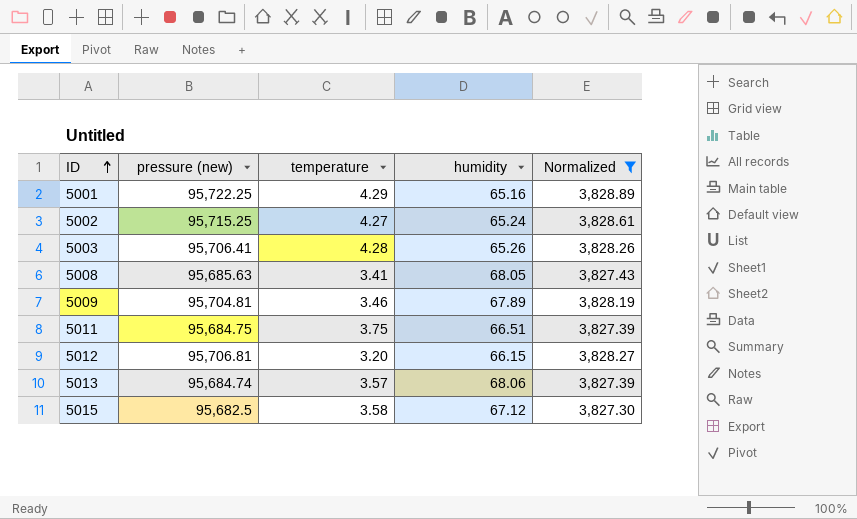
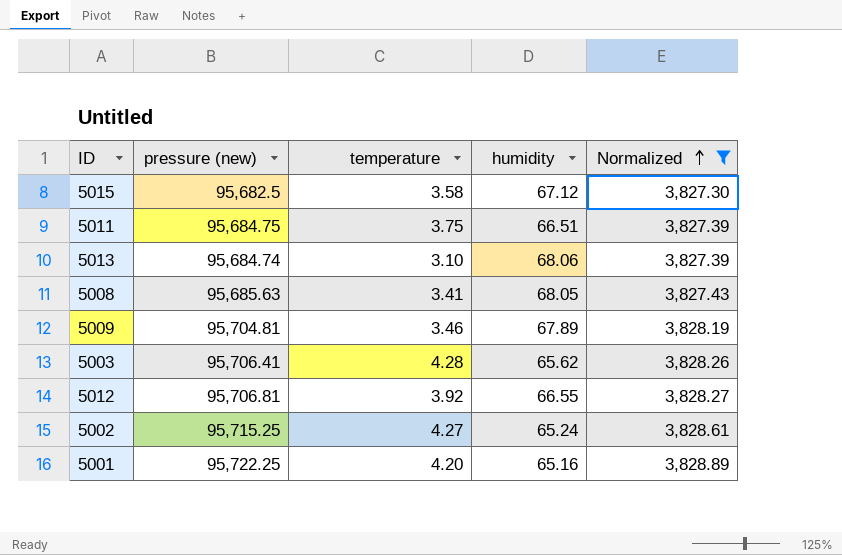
row order: ID ascending -> Normalized ascending
5013 | temperature: 3.57 -> 3.10
5003 | humidity: 65.26 -> 65.62
5012 | temperature: 3.20 -> 3.92
5012 | humidity: 66.15 -> 66.55
5001 | temperature: 4.29 -> 4.20

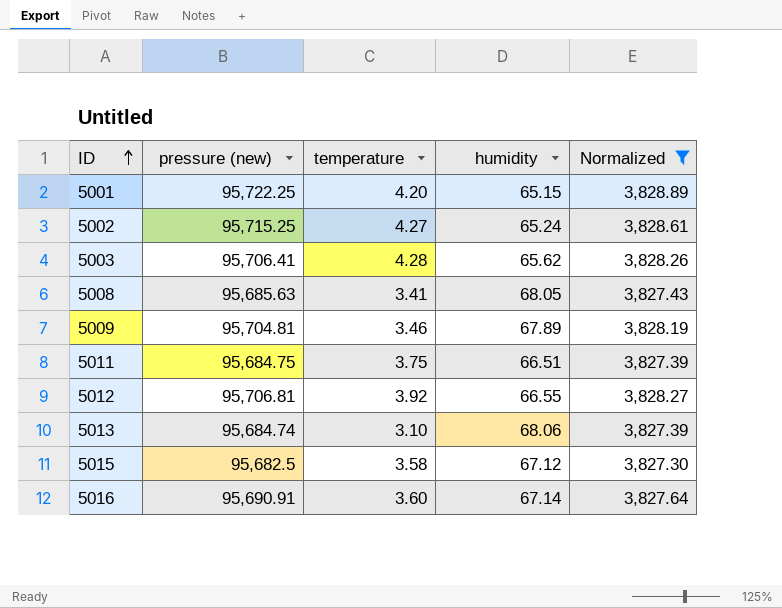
row order: Normalized ascending -> ID ascending
5001 | humidity: 65.16 -> 65.15
row 5016: none -> 95,690.91 | 3.60 | 67.14 | 3,827.64

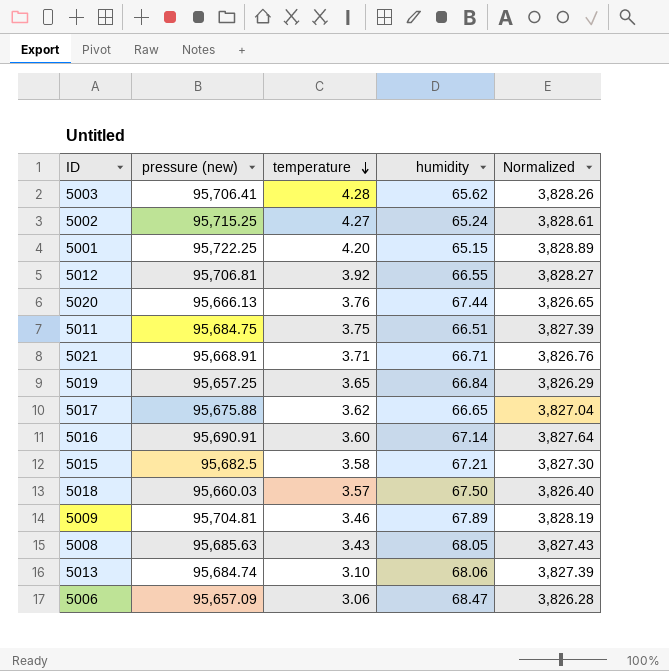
filter: Normalized >= 3,827.30 -> none
row order: ID ascending -> temperature descending
5015 | humidity: 67.12 -> 67.21
5008 | temperature: 3.41 -> 3.43

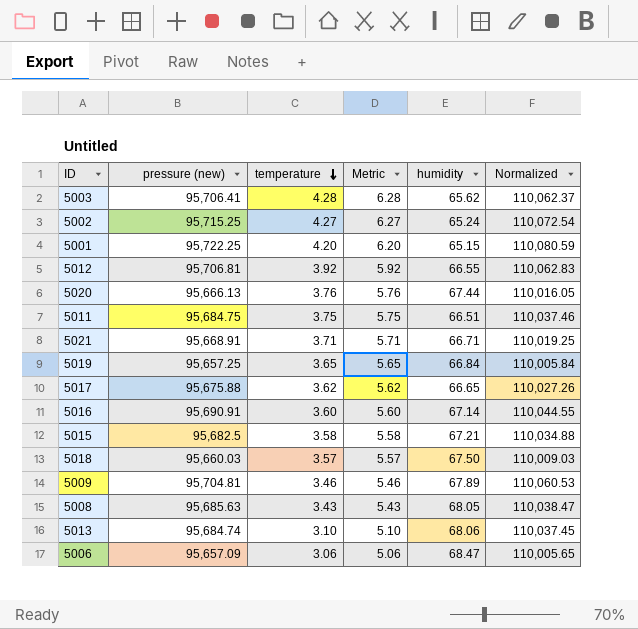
column Metric | formula: none -> [temperature] + 2
column Normalized | formula: [pressure (new)] * 0.04 -> [pressure (new)] * 1.15

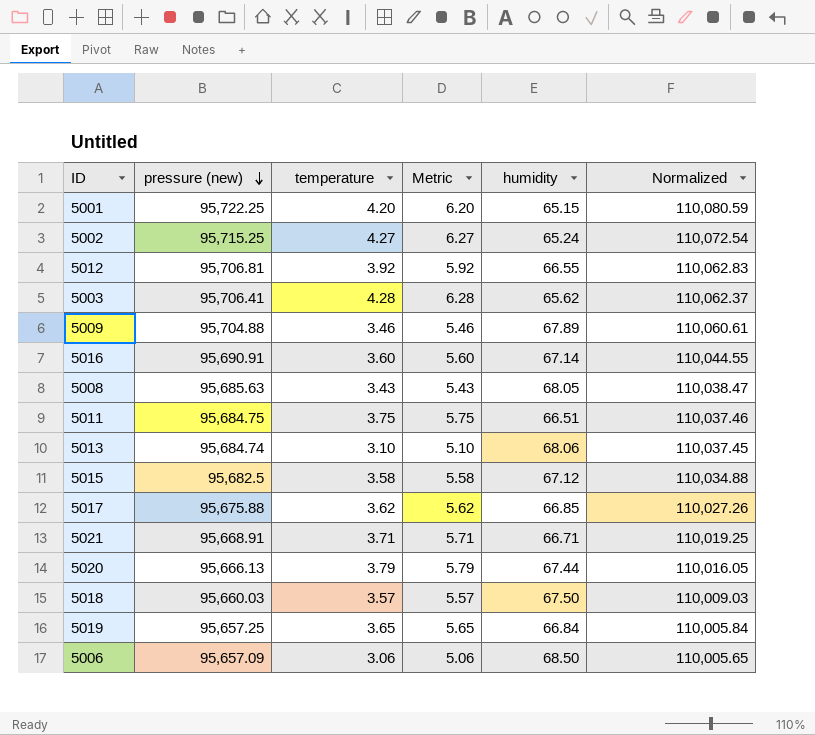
row order: temperature descending -> pressure (new) descending
5009 | pressure (new): 95,704.81 -> 95,704.88
5009 | Normalized: 110,060.53 -> 110,060.61
5015 | humidity: 67.21 -> 67.12
5017 | humidity: 66.65 -> 66.85
5020 | temperature: 3.76 -> 3.79
5020 | Metric: 5.76 -> 5.79
5006 | humidity: 68.47 -> 68.50

